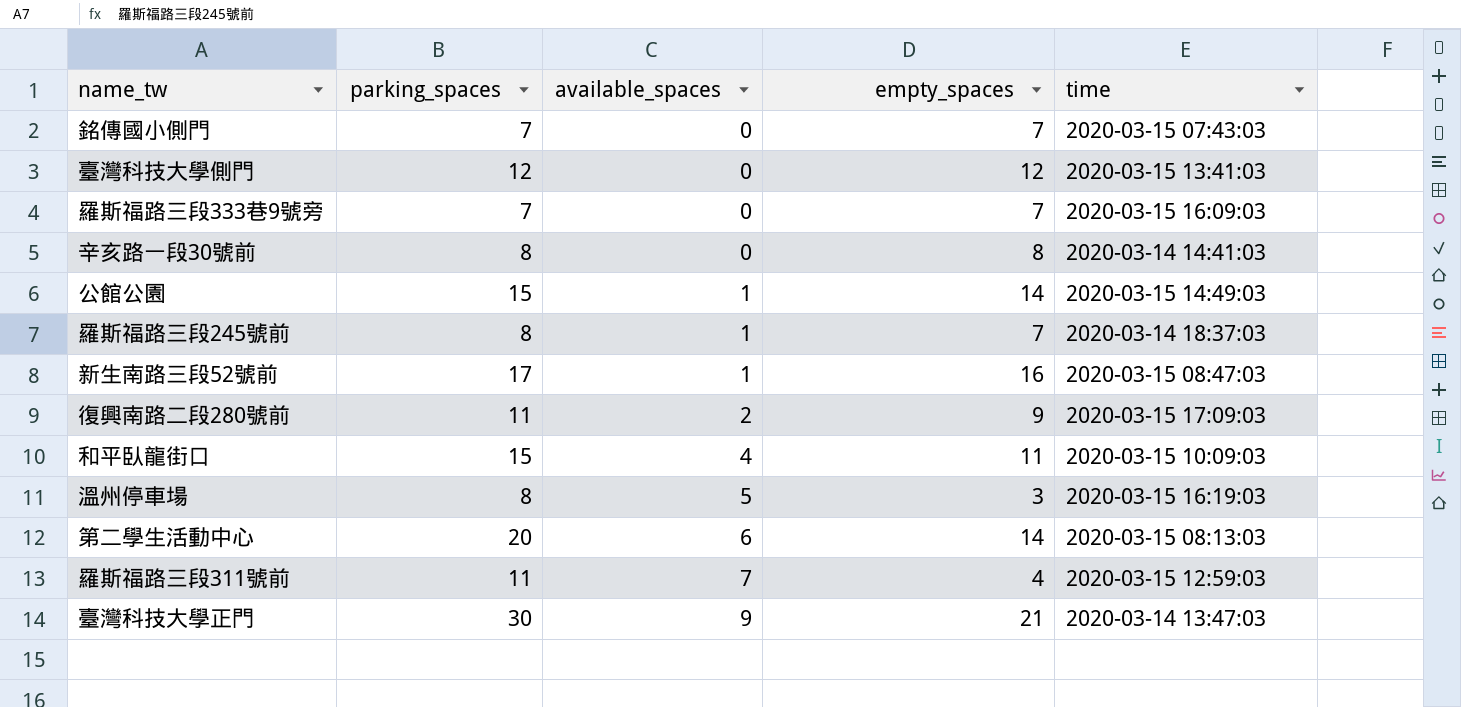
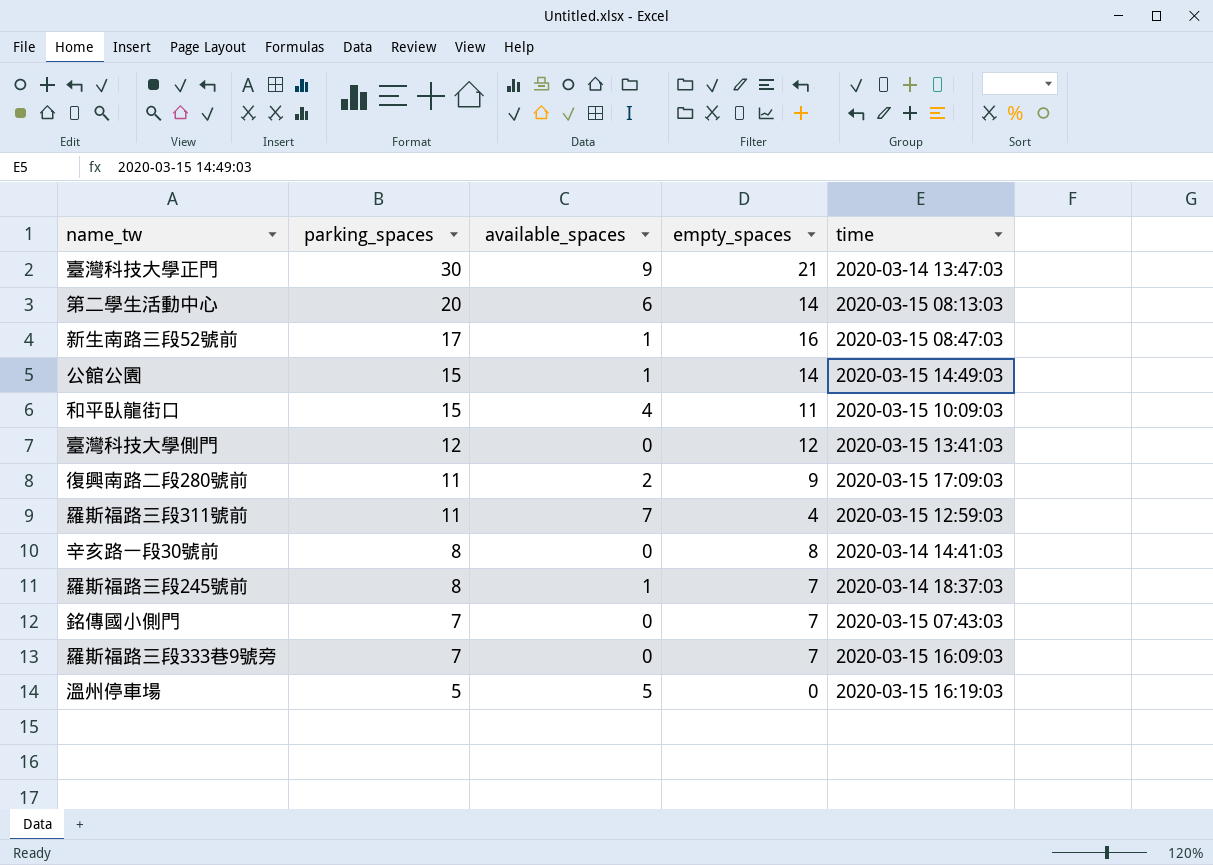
row order: available_spaces ascending -> parking_spaces descending
溫州停車場 | parking_spaces: 8 -> 5
溫州停車場 | empty_spaces: 3 -> 0

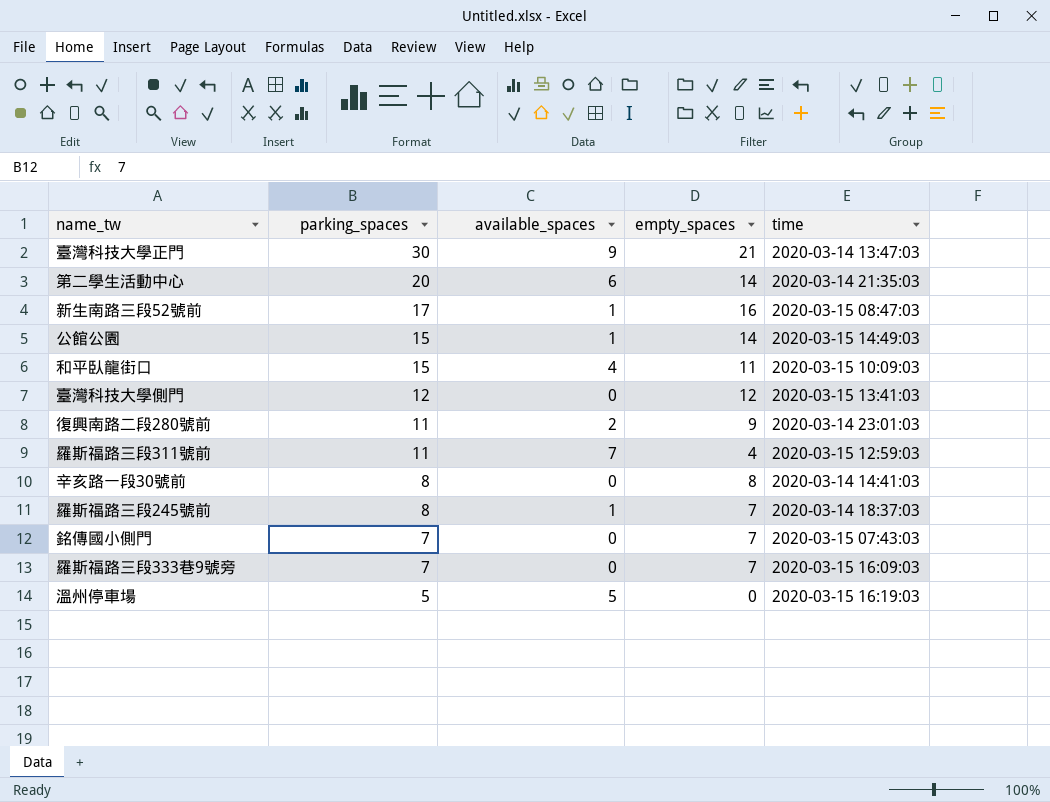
第二學生活動中心 | time: 2020-03-15 08:13:03 -> 2020-03-14 21:35:03
復興南路二段280號前 | time: 2020-03-15 17:09:03 -> 2020-03-14 23:01:03

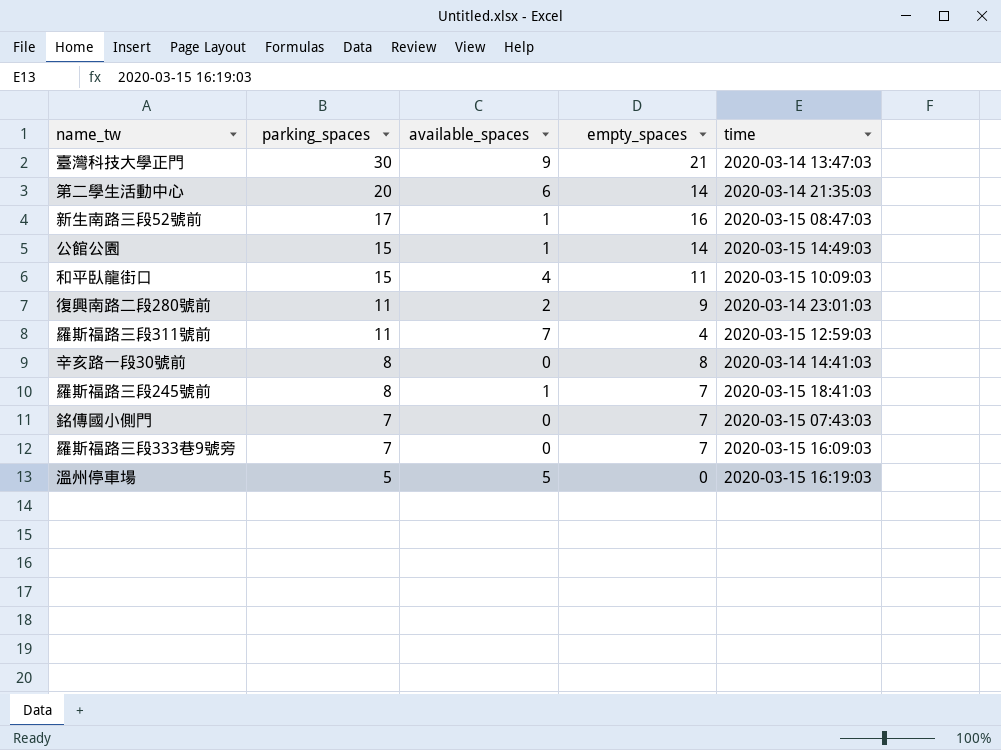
row 臺灣科技大學側門: 12 | 0 | 12 | 2020-03-15 13:41:03 -> none
羅斯福路三段245號前 | time: 2020-03-14 18:37:03 -> 2020-03-15 18:41:03

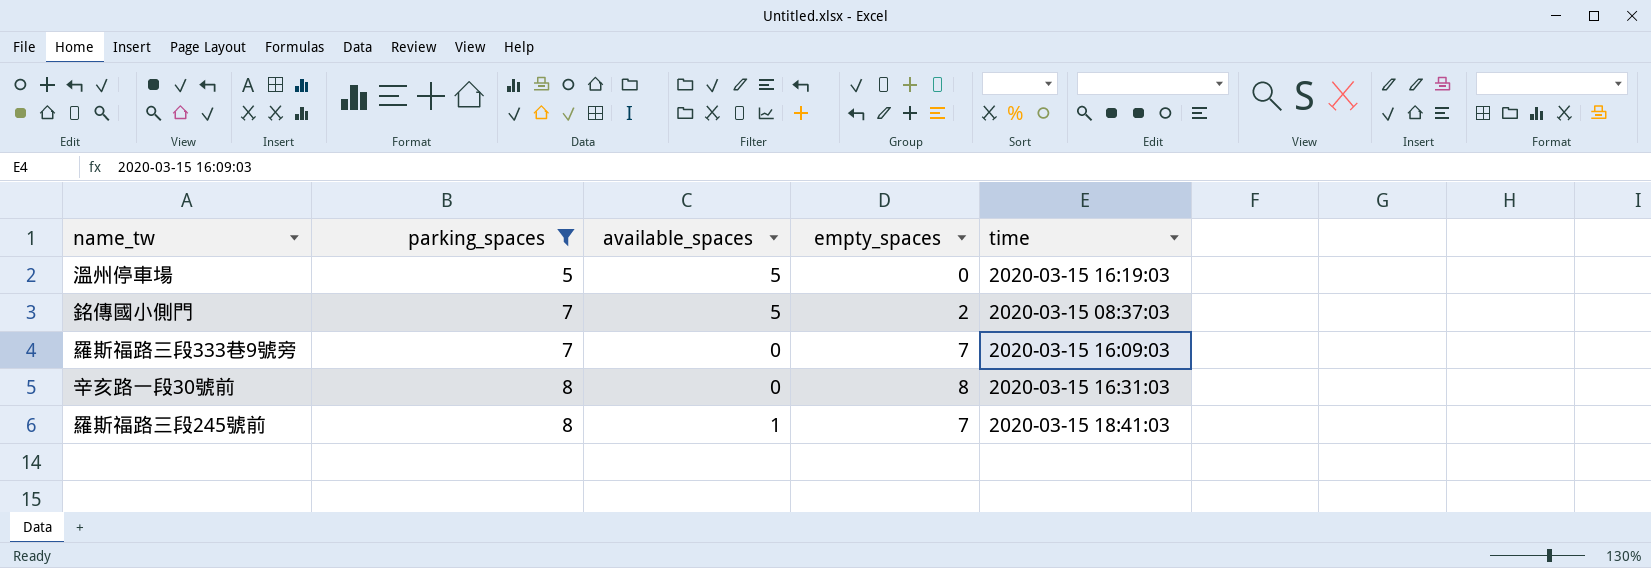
filter: none -> parking_spaces <= 8
row order: parking_spaces descending -> parking_spaces ascending
銘傳國小側門 | available_spaces: 0 -> 5
銘傳國小側門 | empty_spaces: 7 -> 2
銘傳國小側門 | time: 2020-03-15 07:43:03 -> 2020-03-15 08:37:03
辛亥路一段30號前 | time: 2020-03-14 14:41:03 -> 2020-03-15 16:31:03

